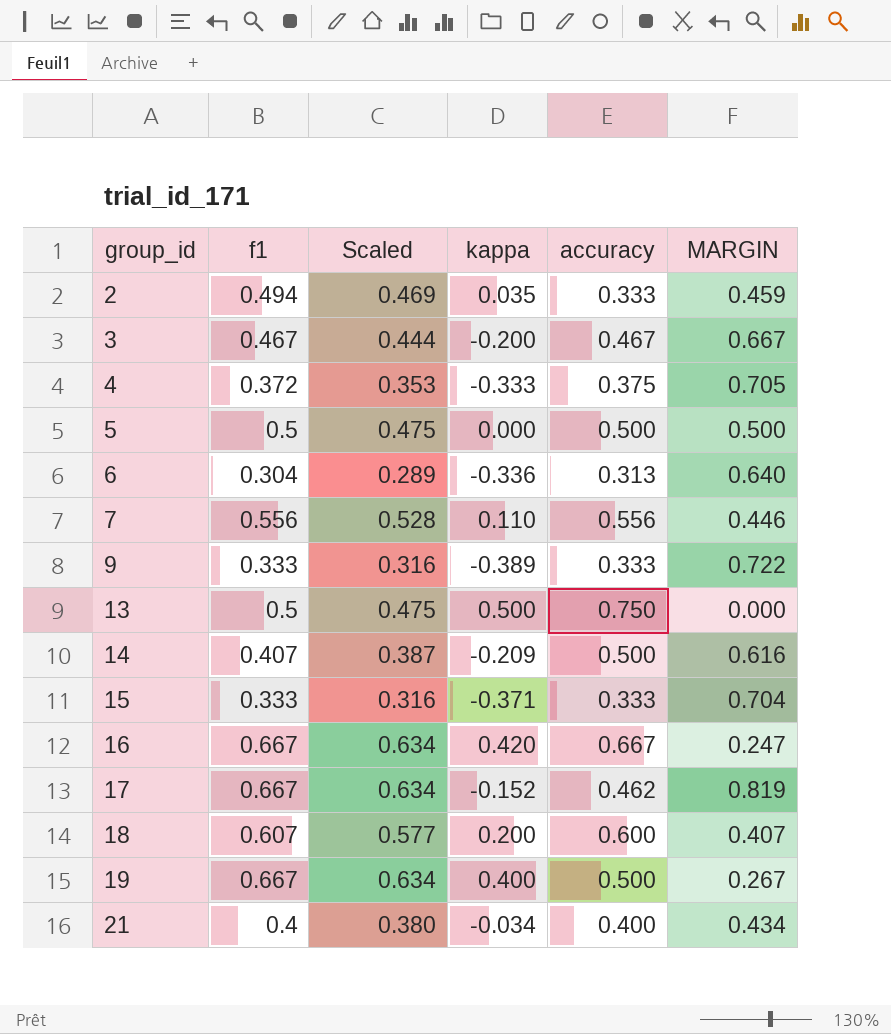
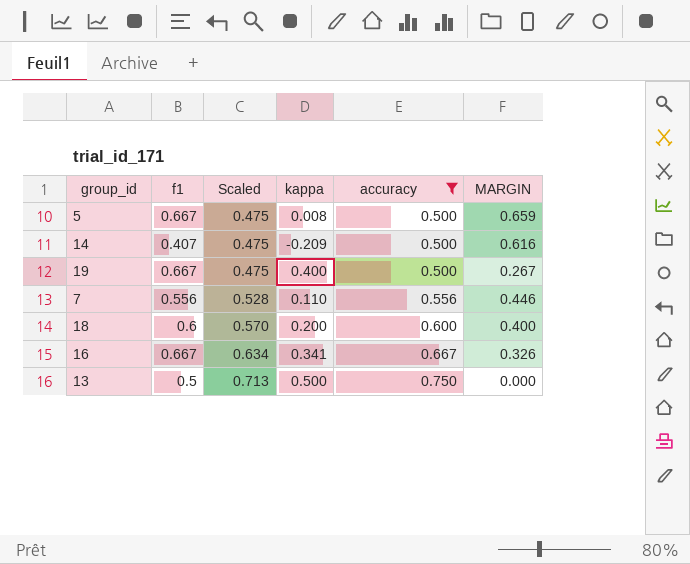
filter: none -> accuracy >= 0.500
row order: group_id ascending -> Scaled ascending
column Scaled | formula: [f1] * 0.95 -> [accuracy] * 0.95
5 | f1: 0.5 -> 0.667
5 | kappa: 0.000 -> 0.008
5 | MARGIN: 0.500 -> 0.659
18 | f1: 0.607 -> 0.6
18 | MARGIN: 0.407 -> 0.400
16 | kappa: 0.420 -> 0.341
16 | MARGIN: 0.247 -> 0.326

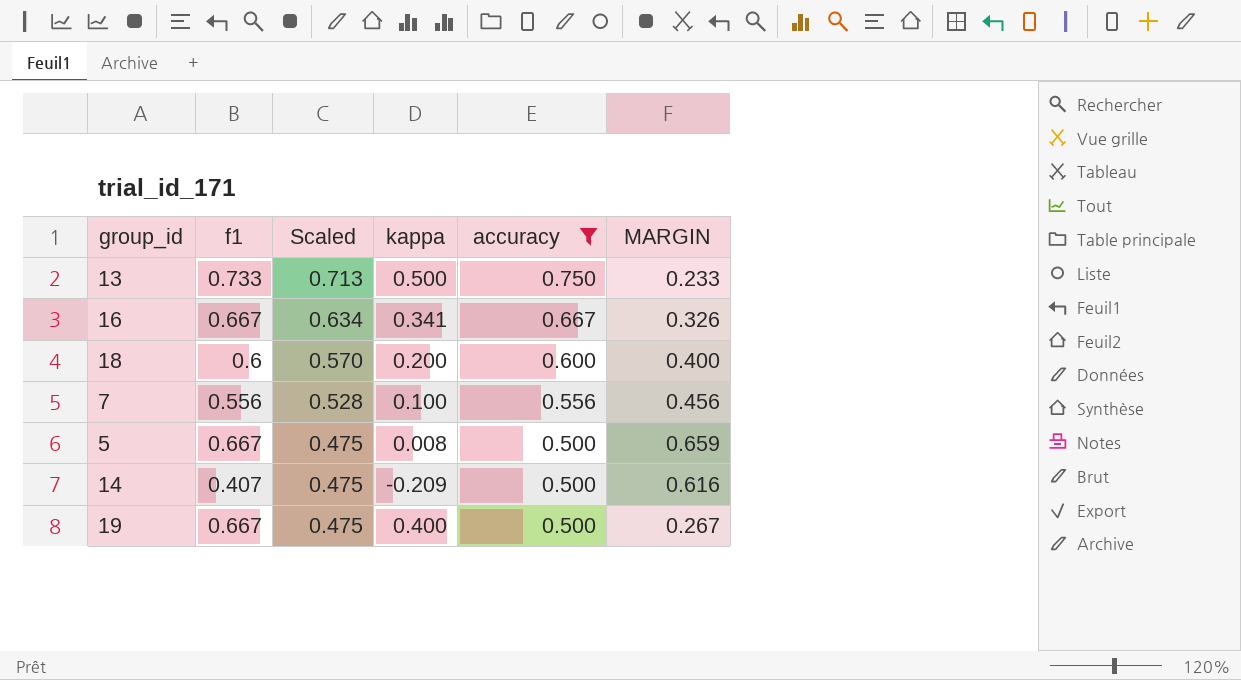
row order: Scaled ascending -> Scaled descending
13 | f1: 0.5 -> 0.733
13 | MARGIN: 0.000 -> 0.233
7 | kappa: 0.110 -> 0.100
7 | MARGIN: 0.446 -> 0.456

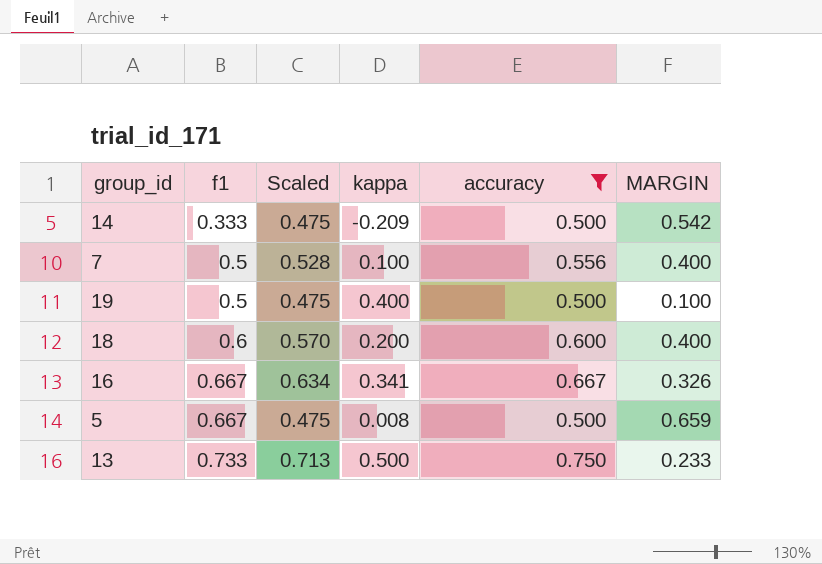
row order: Scaled descending -> f1 ascending
14 | f1: 0.407 -> 0.333
14 | MARGIN: 0.616 -> 0.542
7 | f1: 0.556 -> 0.5
7 | MARGIN: 0.456 -> 0.400
19 | f1: 0.667 -> 0.5
19 | MARGIN: 0.267 -> 0.100

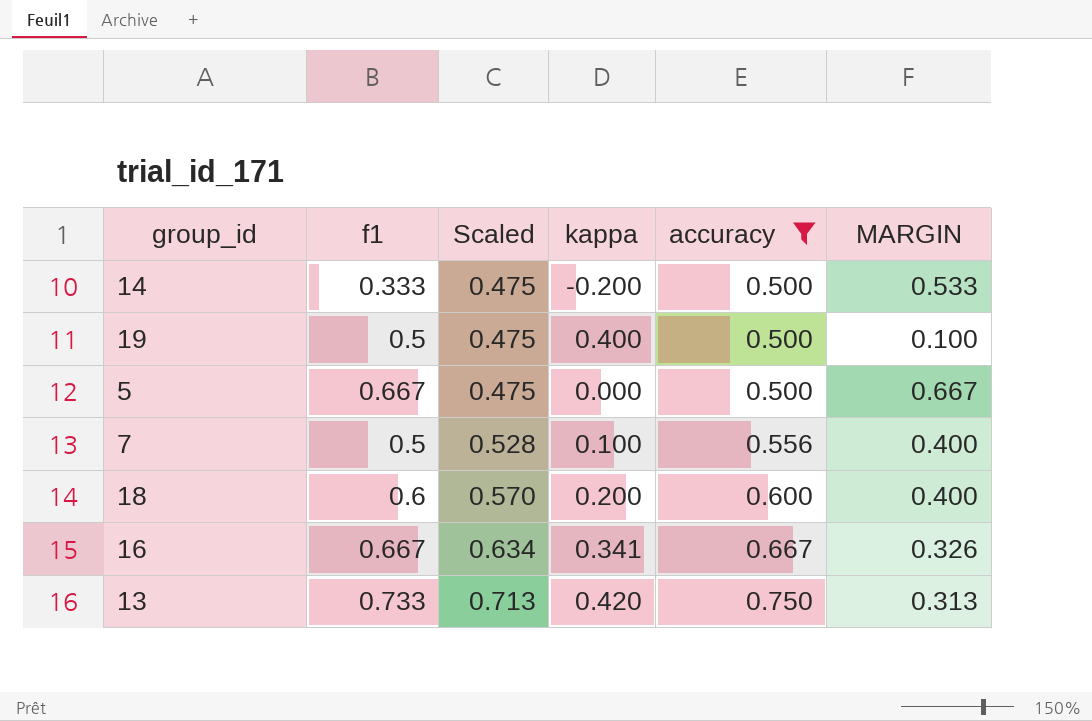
row order: f1 ascending -> Scaled ascending
14 | kappa: -0.209 -> -0.200
14 | MARGIN: 0.542 -> 0.533
5 | kappa: 0.008 -> 0.000
5 | MARGIN: 0.659 -> 0.667
13 | kappa: 0.500 -> 0.420
13 | MARGIN: 0.233 -> 0.313

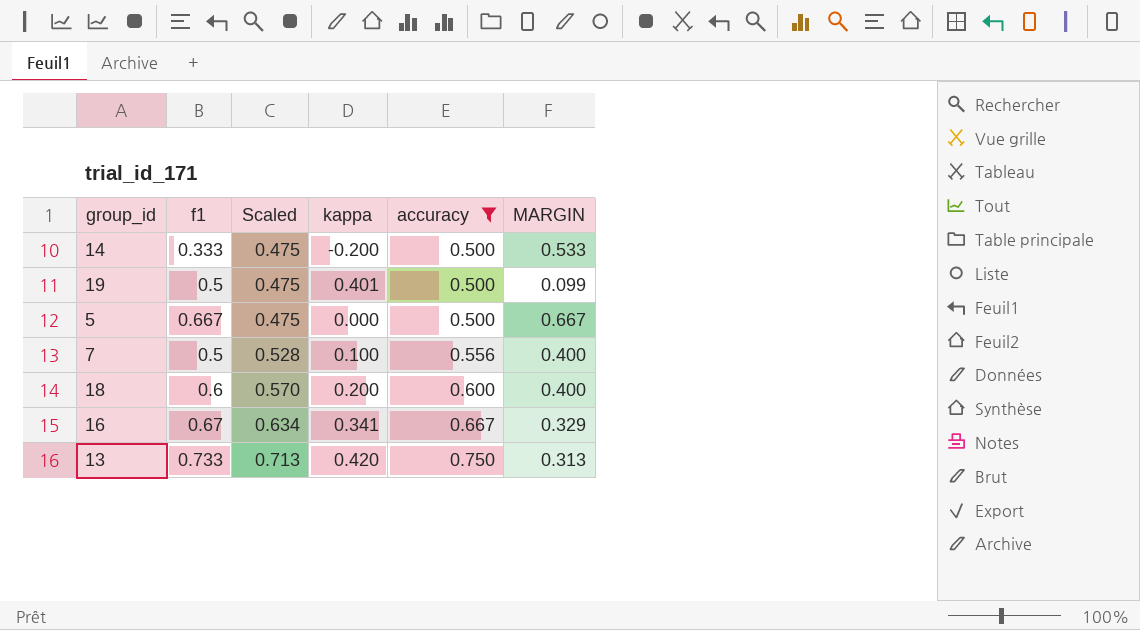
19 | kappa: 0.400 -> 0.401
19 | MARGIN: 0.100 -> 0.099
16 | f1: 0.667 -> 0.67
16 | MARGIN: 0.326 -> 0.329

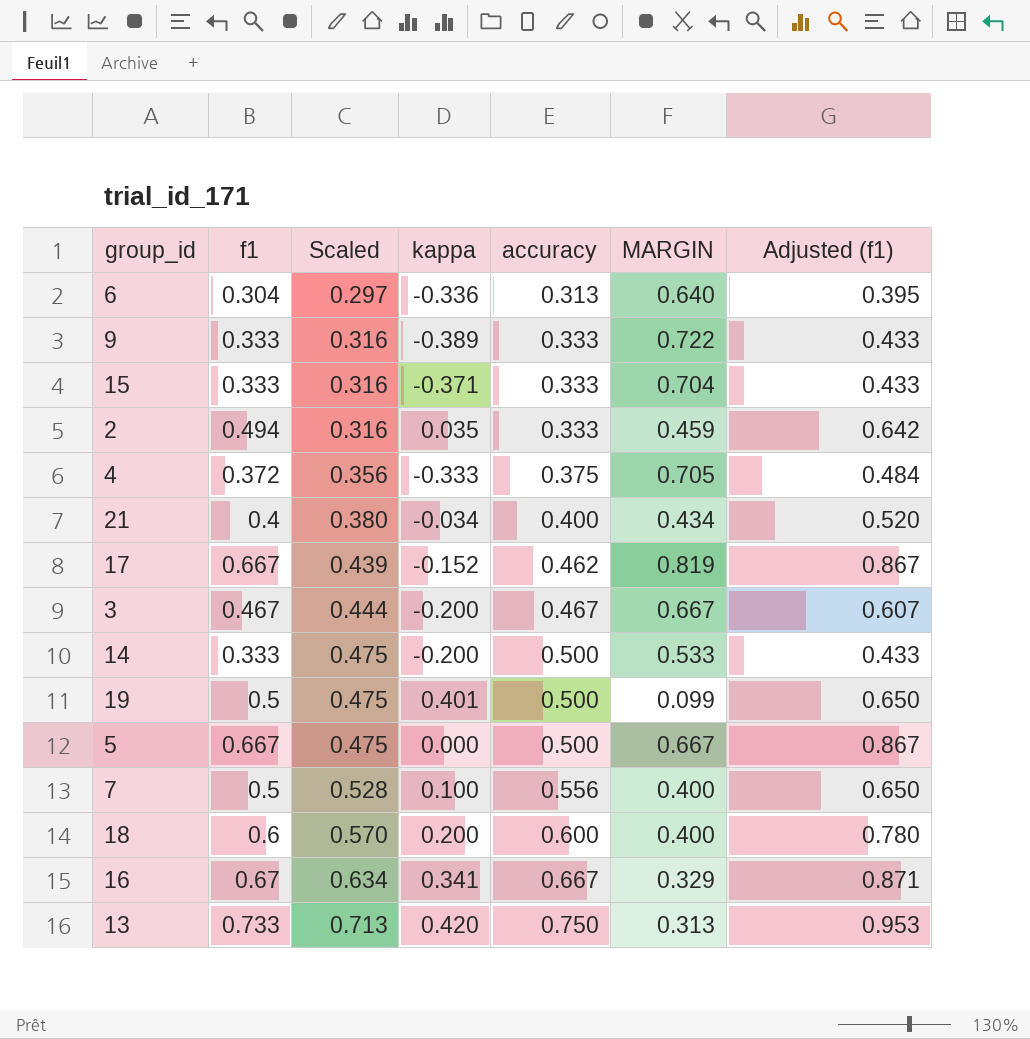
filter: accuracy >= 0.500 -> none
column Adjusted (f1) | formula: none -> [f1] * 1.3

